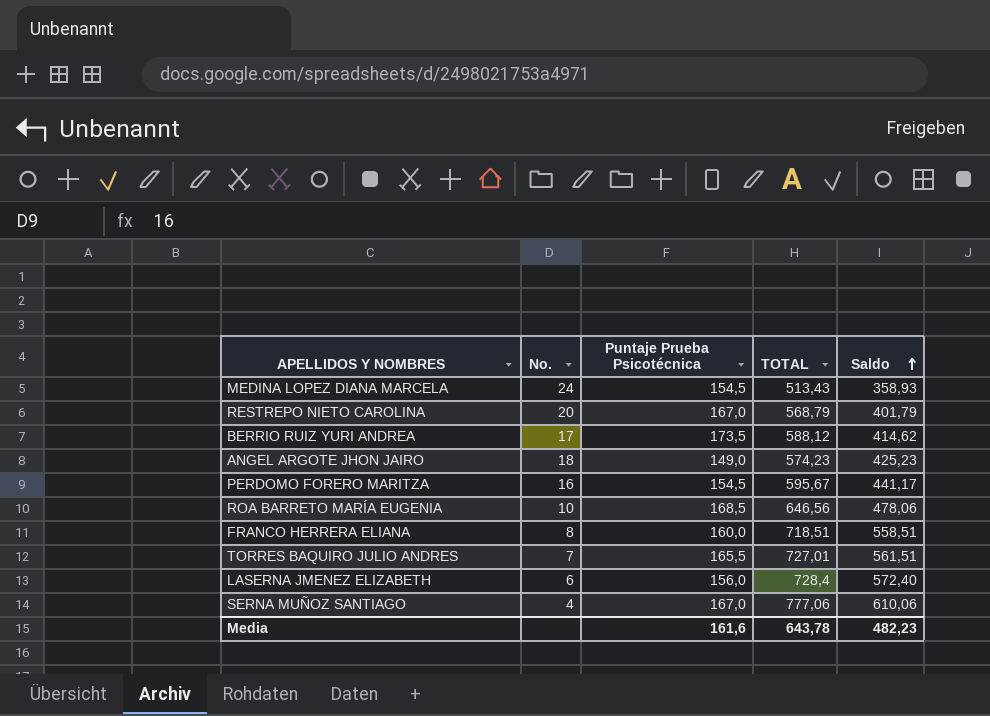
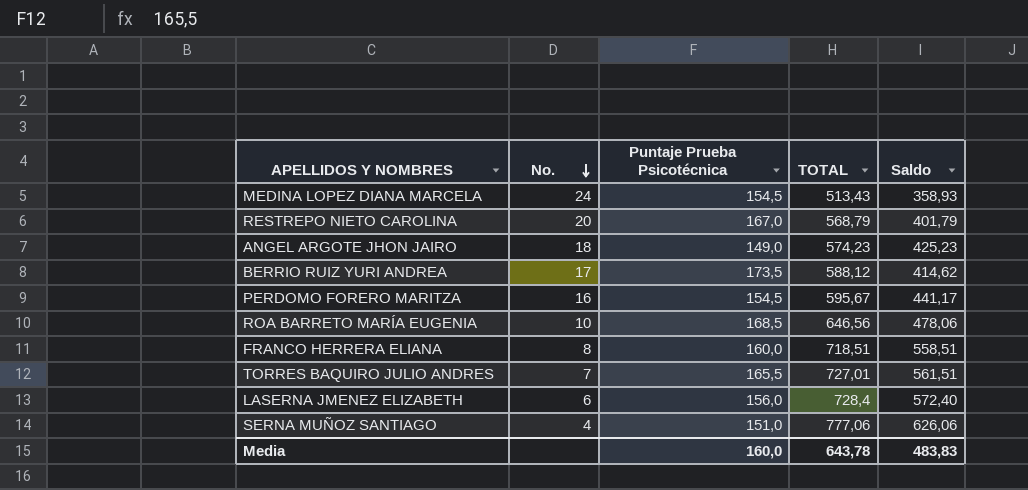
row order: Saldo ascending -> No. descending
SERNA MUÑOZ SANTIAGO | Puntaje Prueba Psicotécnica: 167,0 -> 151,0
SERNA MUÑOZ SANTIAGO | Saldo: 610,06 -> 626,06
Media | Puntaje Prueba Psicotécnica: 161,6 -> 160,0
Media | Saldo: 482,23 -> 483,83

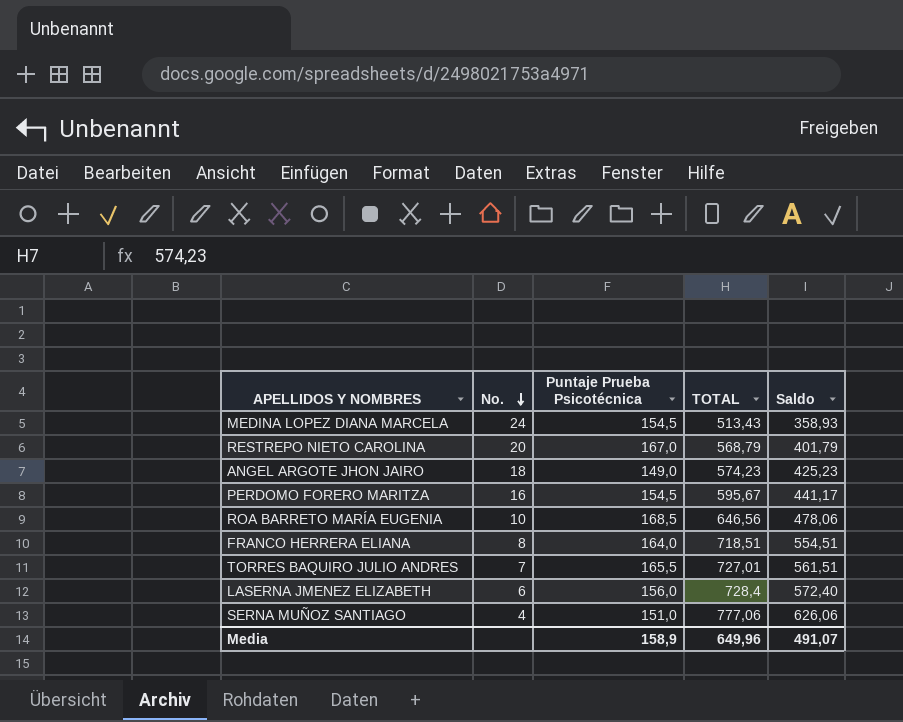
row BERRIO RUIZ YURI ANDREA: 17 | 173,5 | 588,12 | 414,62 -> none
FRANCO HERRERA ELIANA | Puntaje Prueba Psicotécnica: 160,0 -> 164,0
FRANCO HERRERA ELIANA | Saldo: 558,51 -> 554,51
Media | Puntaje Prueba Psicotécnica: 160,0 -> 158,9
Media | TOTAL: 643,78 -> 649,96
Media | Saldo: 483,83 -> 491,07

